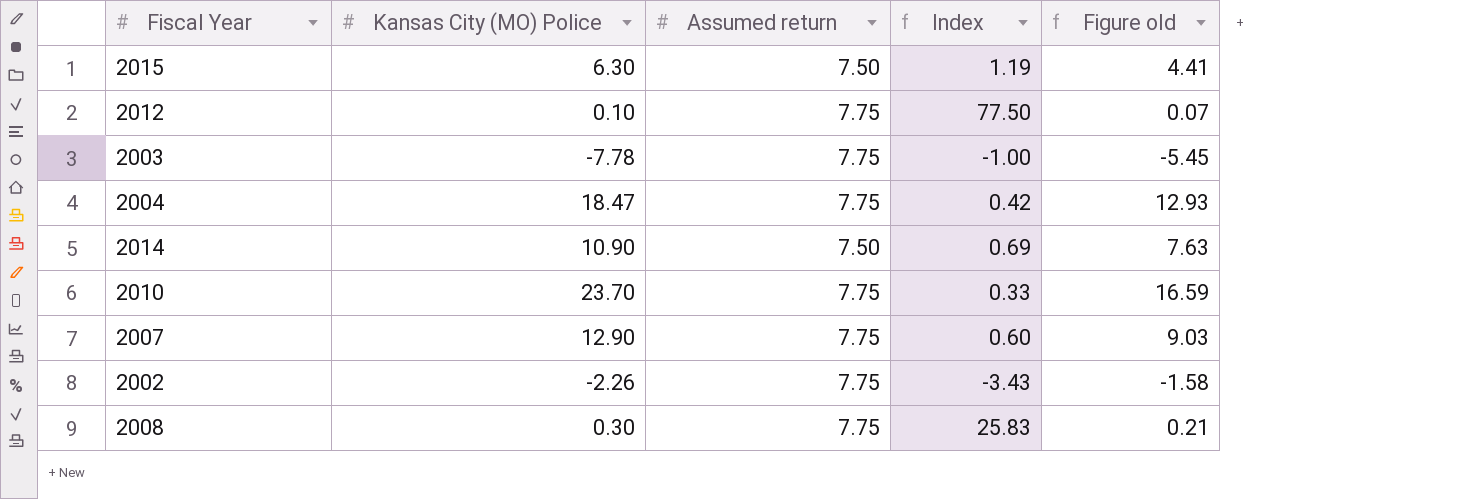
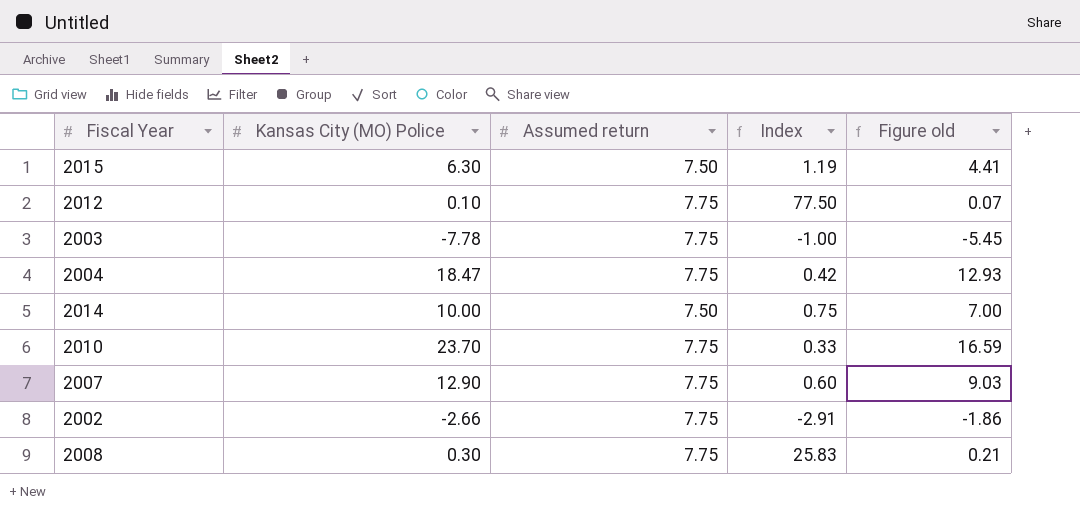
2014 | Kansas City (MO) Police: 10.90 -> 10.00
2014 | Index: 0.69 -> 0.75
2014 | Figure old: 7.63 -> 7.00
2002 | Kansas City (MO) Police: -2.26 -> -2.66
2002 | Index: -3.43 -> -2.91
2002 | Figure old: -1.58 -> -1.86

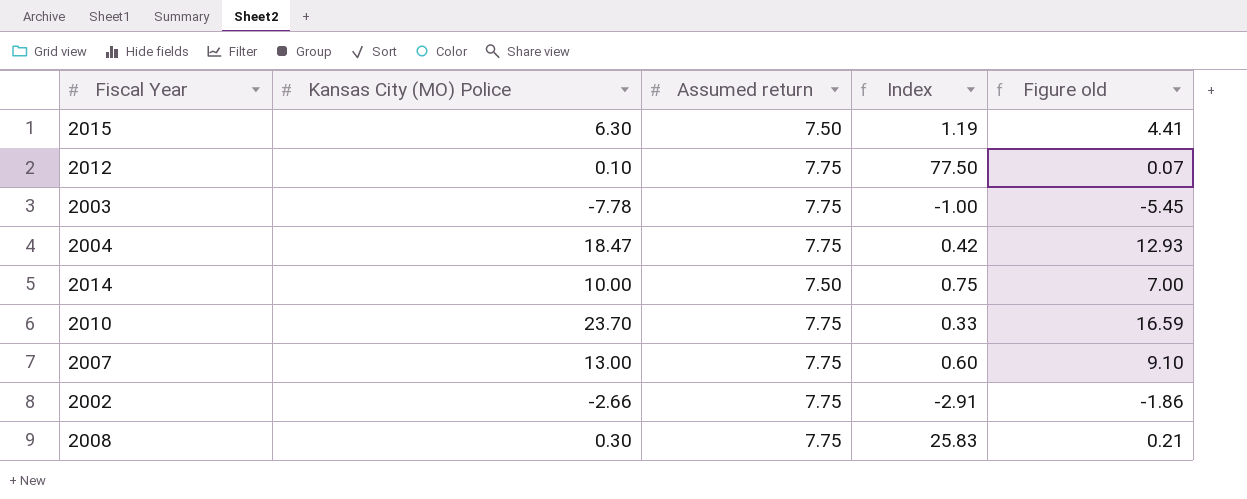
2007 | Kansas City (MO) Police: 12.90 -> 13.00
2007 | Figure old: 9.03 -> 9.10

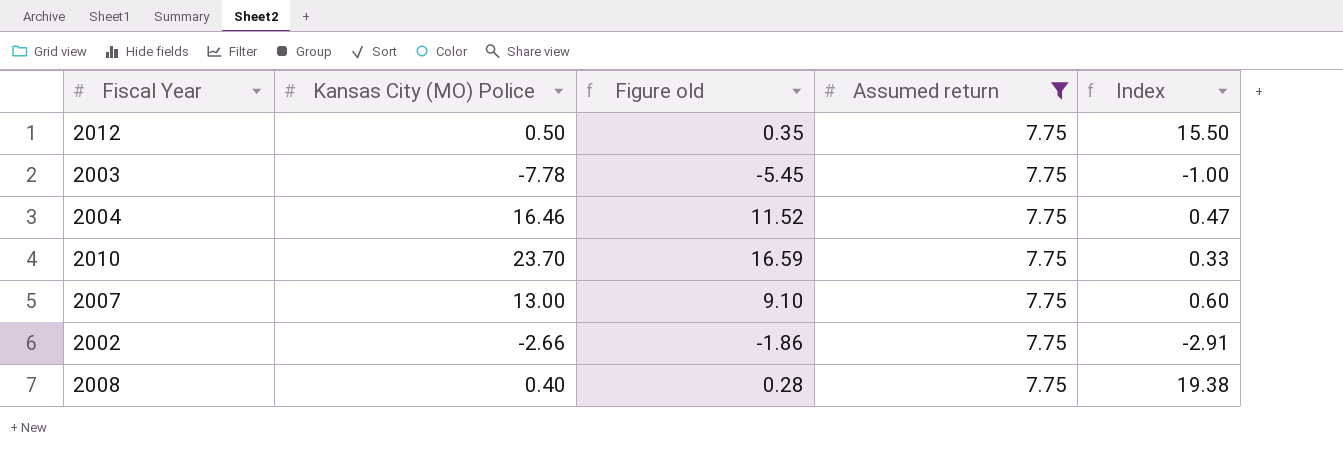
filter: none -> Assumed return = 7.75
column Figure old | position: 5 -> 3
2012 | Kansas City (MO) Police: 0.10 -> 0.50
2012 | Figure old: 0.07 -> 0.35
2012 | Index: 77.50 -> 15.50
2004 | Kansas City (MO) Police: 18.47 -> 16.46
2004 | Figure old: 12.93 -> 11.52
2004 | Index: 0.42 -> 0.47
2008 | Kansas City (MO) Police: 0.30 -> 0.40
2008 | Figure old: 0.21 -> 0.28
2008 | Index: 25.83 -> 19.38

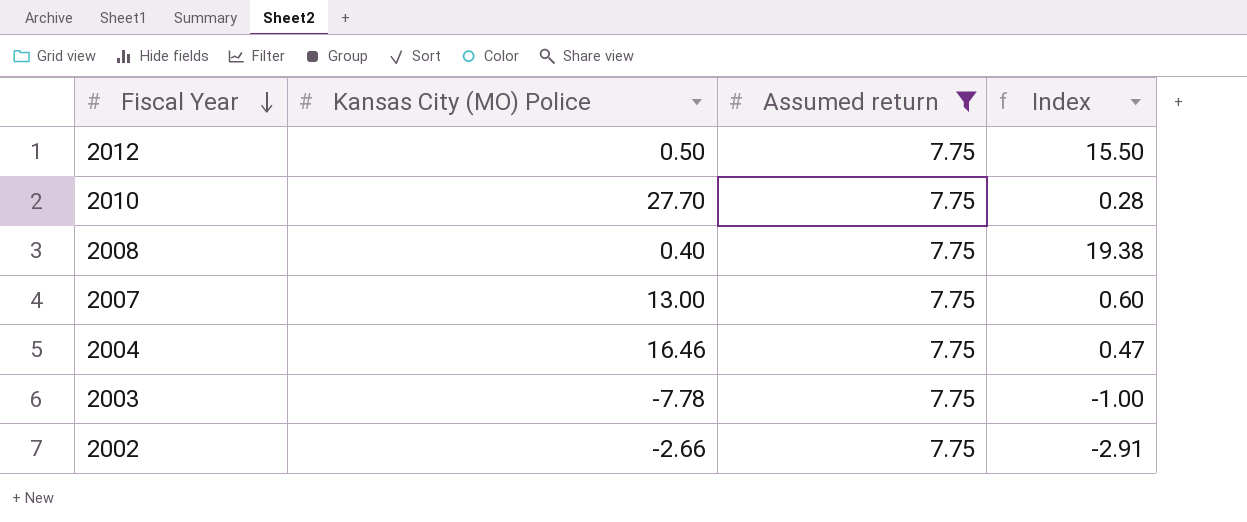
row order: none -> Fiscal Year descending
column Figure old | formula: [Kansas City (MO) Police] * 0.7 -> none
2010 | Kansas City (MO) Police: 23.70 -> 27.70
2010 | Index: 0.33 -> 0.28

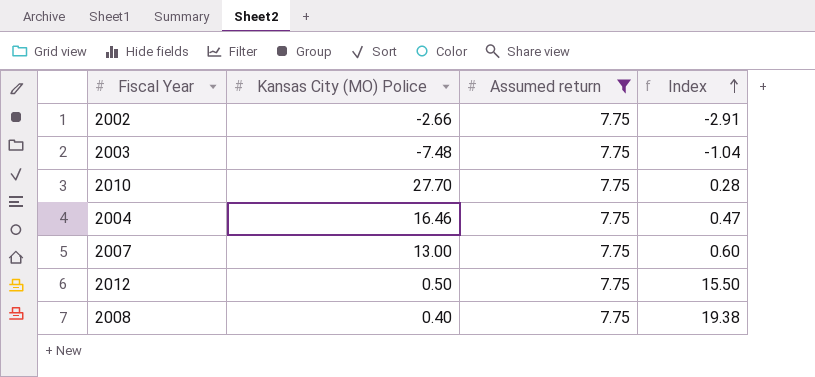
row order: Fiscal Year descending -> Index ascending
2003 | Kansas City (MO) Police: -7.78 -> -7.48
2003 | Index: -1.00 -> -1.04

